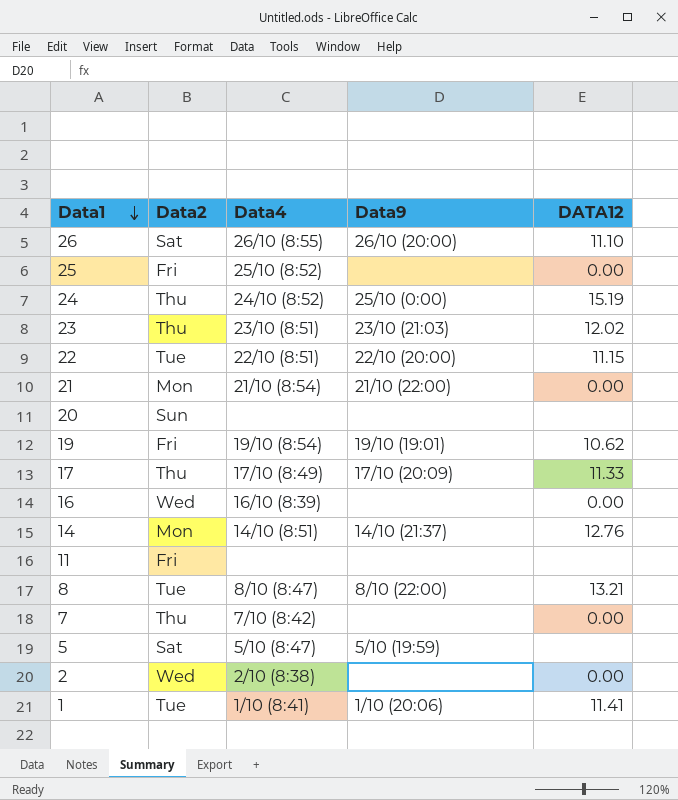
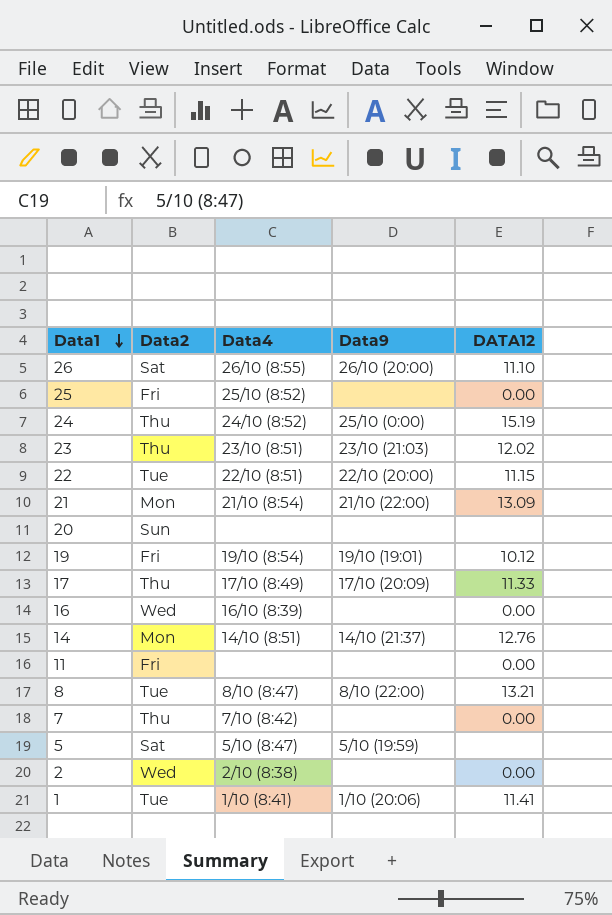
21 | DATA12: 0.00 -> 13.09
19 | DATA12: 10.62 -> 10.12
11 | DATA12: none -> 0.00

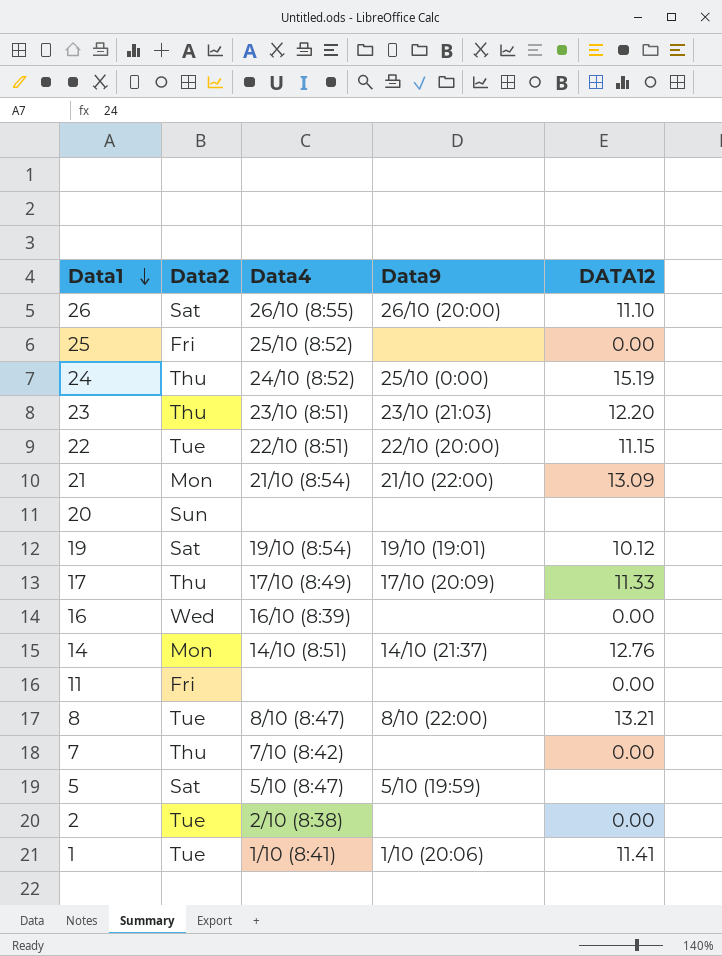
23 | DATA12: 12.02 -> 12.20
19 | Data2: Fri -> Sat
2 | Data2: Wed -> Tue

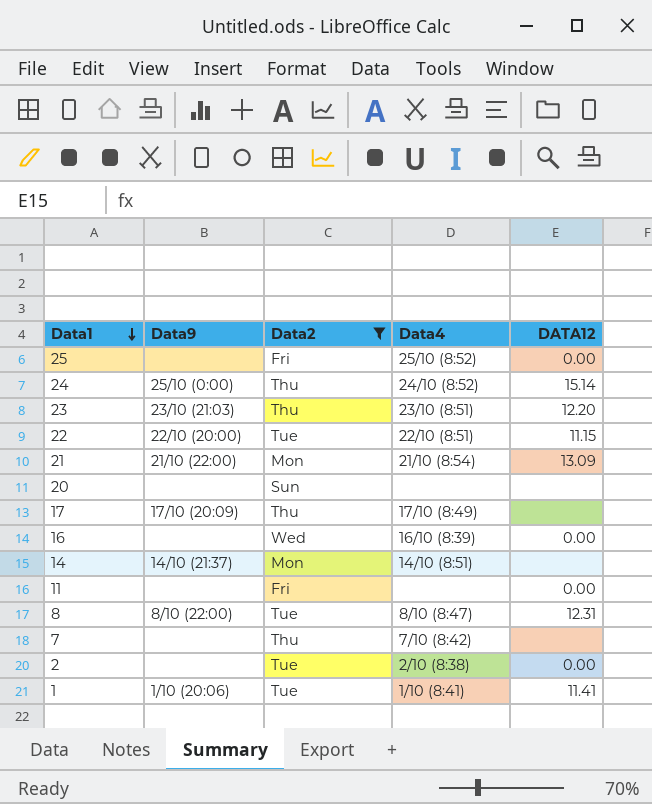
filter: none -> Data2 != Sat
column Data9 | position: 4 -> 2
24 | DATA12: 15.19 -> 15.14
17 | DATA12: 11.33 -> none
14 | DATA12: 12.76 -> none
8 | DATA12: 13.21 -> 12.31
7 | DATA12: 0.00 -> none

